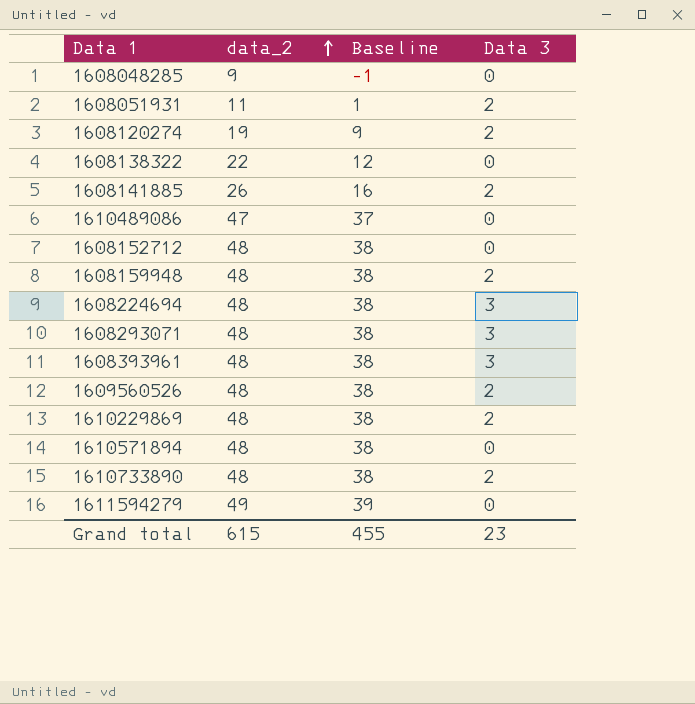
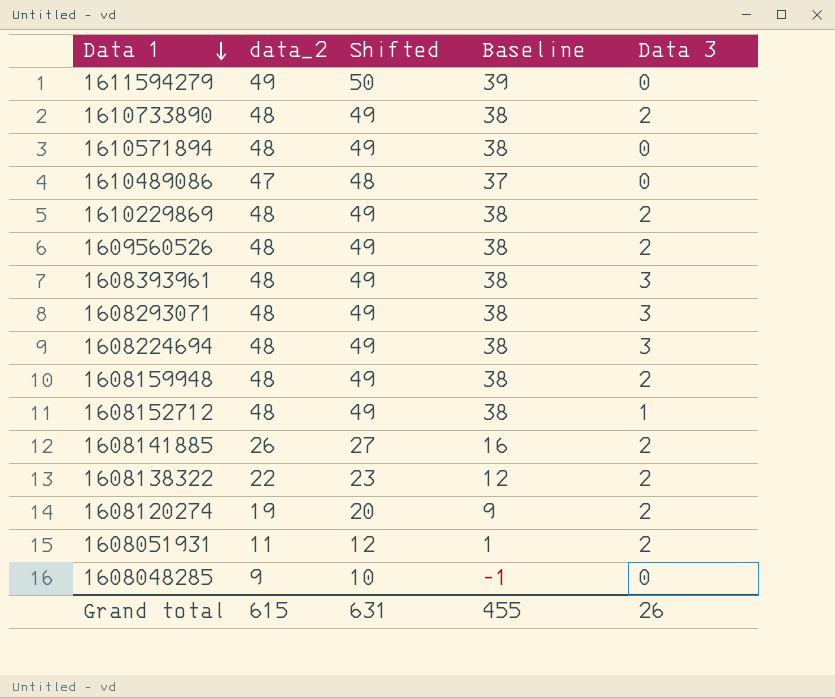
row order: data_2 ascending -> Data 1 descending
column Shifted | formula: none -> [data_2] + 1
1608152712 | Data 3: 0 -> 1
1608138322 | Data 3: 0 -> 2
Grand total | Data 3: 23 -> 26

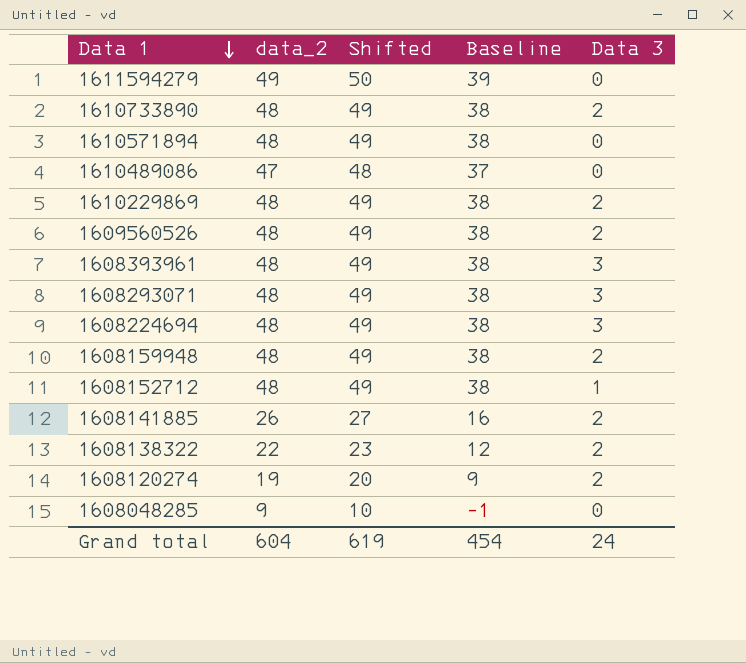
row 1608051931: 11 | 12 | 1 | 2 -> none
Grand total | data_2: 615 -> 604
Grand total | Shifted: 631 -> 619
Grand total | Baseline: 455 -> 454
Grand total | Data 3: 26 -> 24

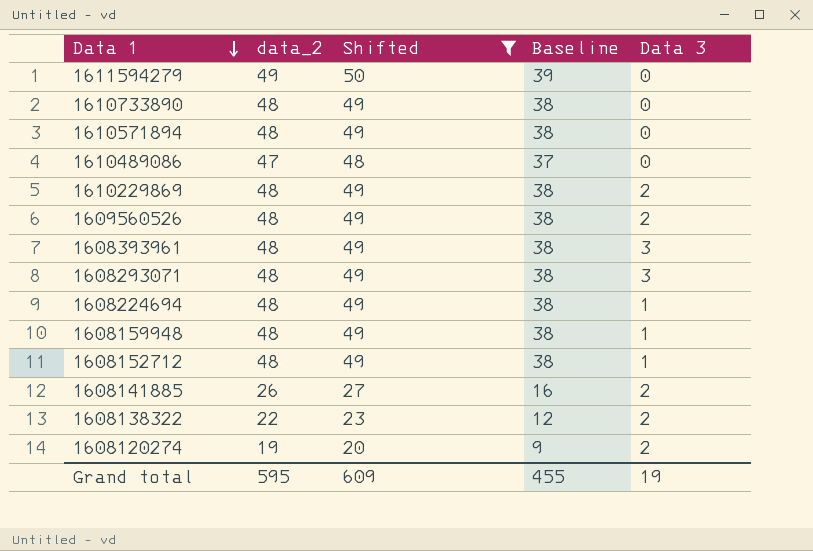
filter: none -> Shifted != 10
1610733890 | Data 3: 2 -> 0
1608224694 | Data 3: 3 -> 1
1608159948 | Data 3: 2 -> 1
Grand total | data_2: 604 -> 595
Grand total | Shifted: 619 -> 609
Grand total | Baseline: 454 -> 455
Grand total | Data 3: 24 -> 19

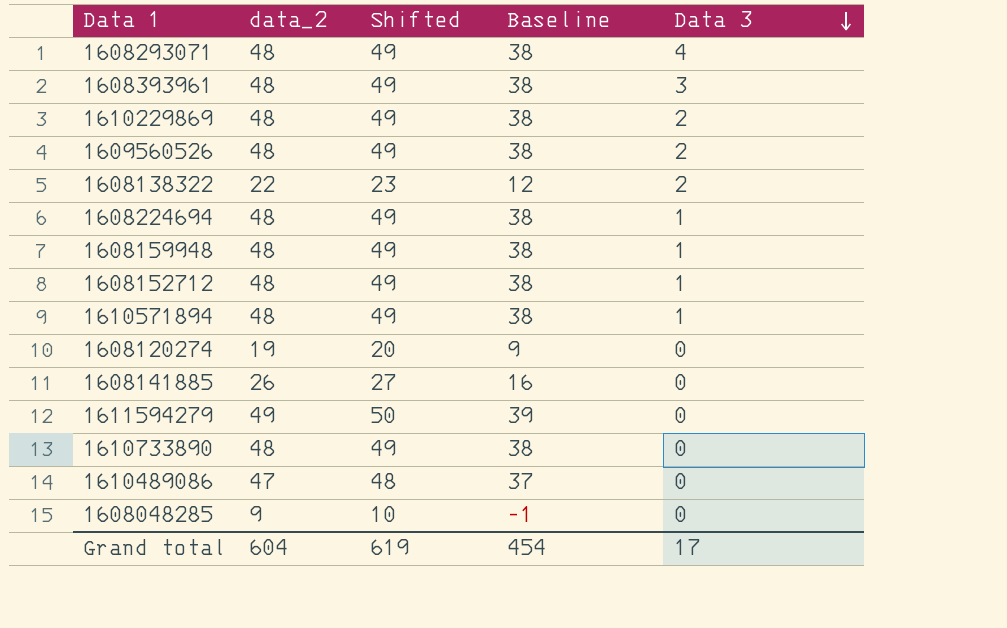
filter: Shifted != 10 -> none
row order: Data 1 descending -> Data 3 descending
1608293071 | Data 3: 3 -> 4
1610571894 | Data 3: 0 -> 1
1608120274 | Data 3: 2 -> 0
1608141885 | Data 3: 2 -> 0
Grand total | data_2: 595 -> 604
Grand total | Shifted: 609 -> 619
Grand total | Baseline: 455 -> 454
Grand total | Data 3: 19 -> 17

